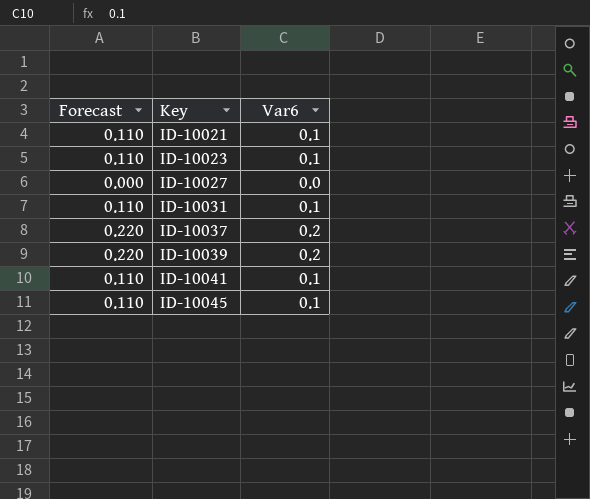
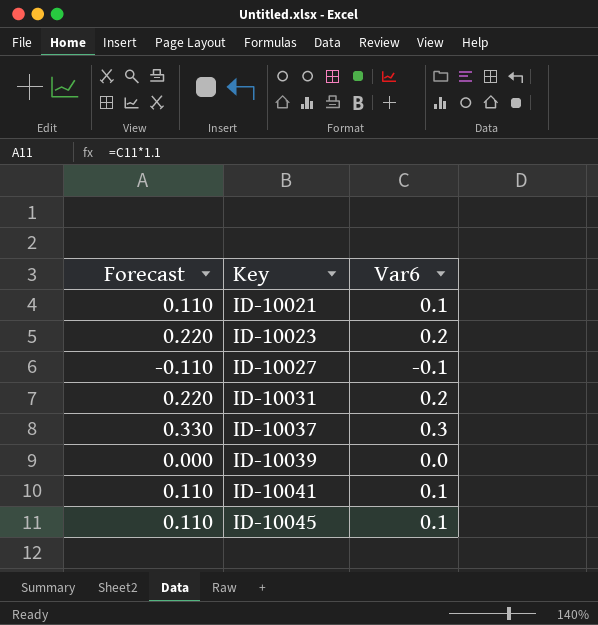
ID-10023 | Forecast: 0.110 -> 0.220
ID-10023 | Var6: 0.1 -> 0.2
ID-10027 | Forecast: 0.000 -> -0.110
ID-10027 | Var6: 0.0 -> -0.1
ID-10031 | Forecast: 0.110 -> 0.220
ID-10031 | Var6: 0.1 -> 0.2
ID-10037 | Forecast: 0.220 -> 0.330
ID-10037 | Var6: 0.2 -> 0.3
ID-10039 | Forecast: 0.220 -> 0.000
ID-10039 | Var6: 0.2 -> 0.0

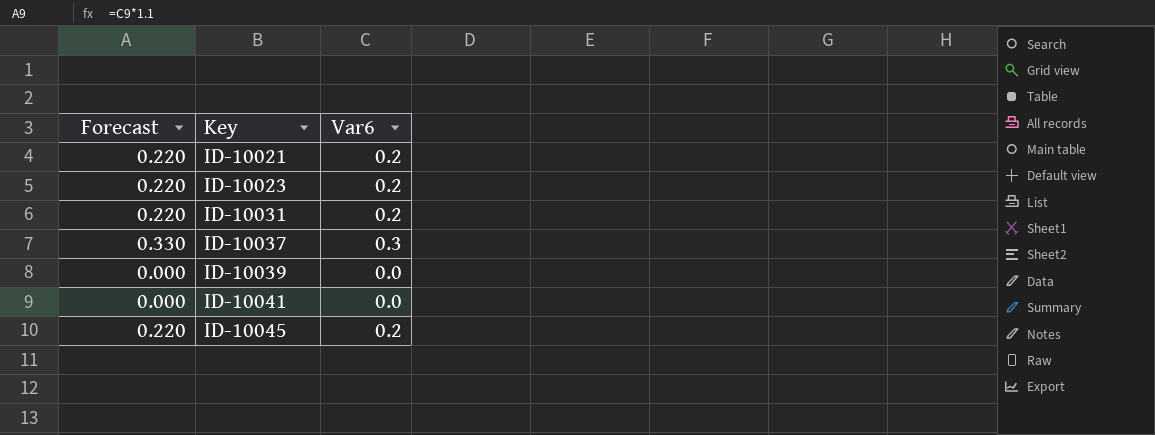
row ID-10027: -0.110 | -0.1 -> none
ID-10021 | Forecast: 0.110 -> 0.220
ID-10021 | Var6: 0.1 -> 0.2
ID-10041 | Forecast: 0.110 -> 0.000
ID-10041 | Var6: 0.1 -> 0.0
ID-10045 | Forecast: 0.110 -> 0.220
ID-10045 | Var6: 0.1 -> 0.2

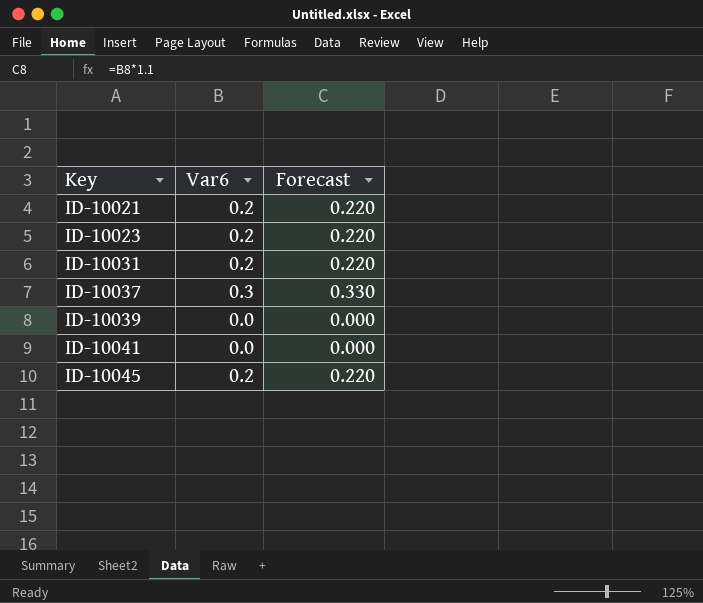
column Forecast | position: 1 -> 3

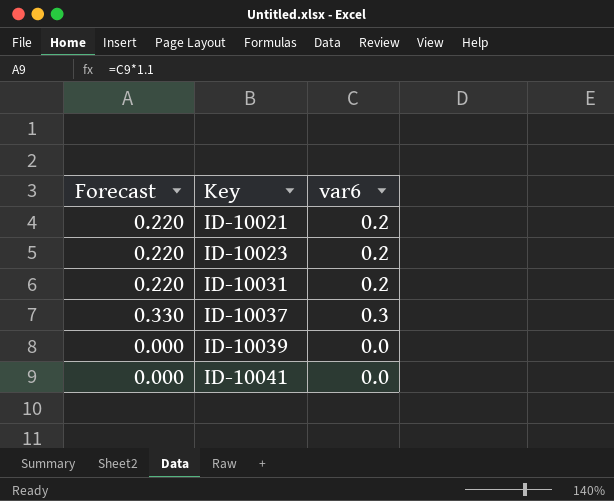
column Forecast | position: 3 -> 1
column name: Var6 -> var6
row ID-10045: 0.2 | 0.220 -> none

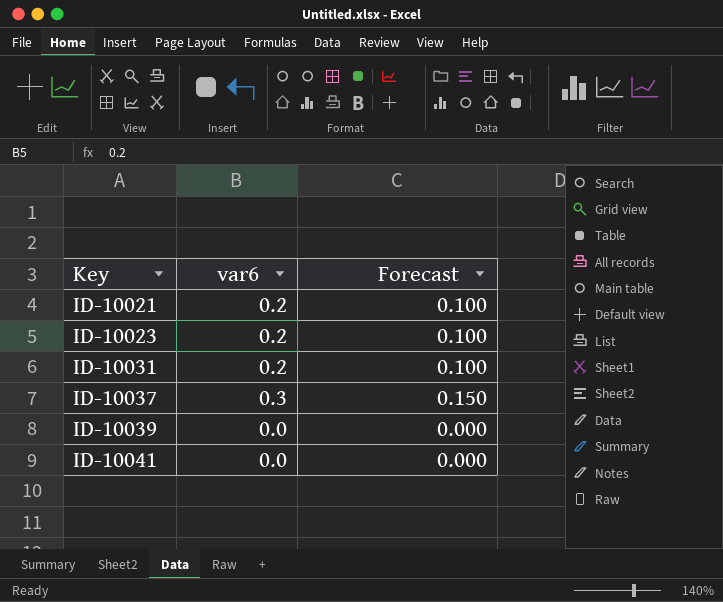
column Forecast | formula: [var6] * 1.1 -> [var6] * 0.5
column Forecast | position: 1 -> 3

